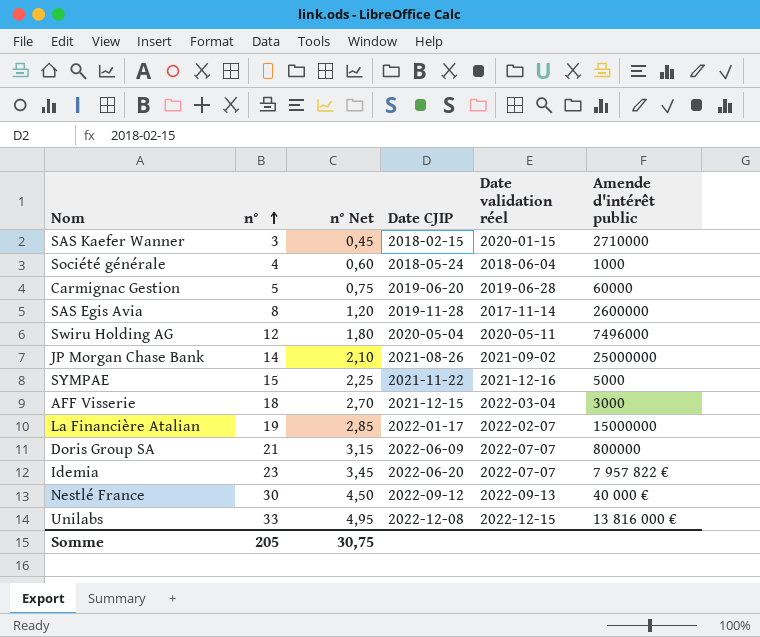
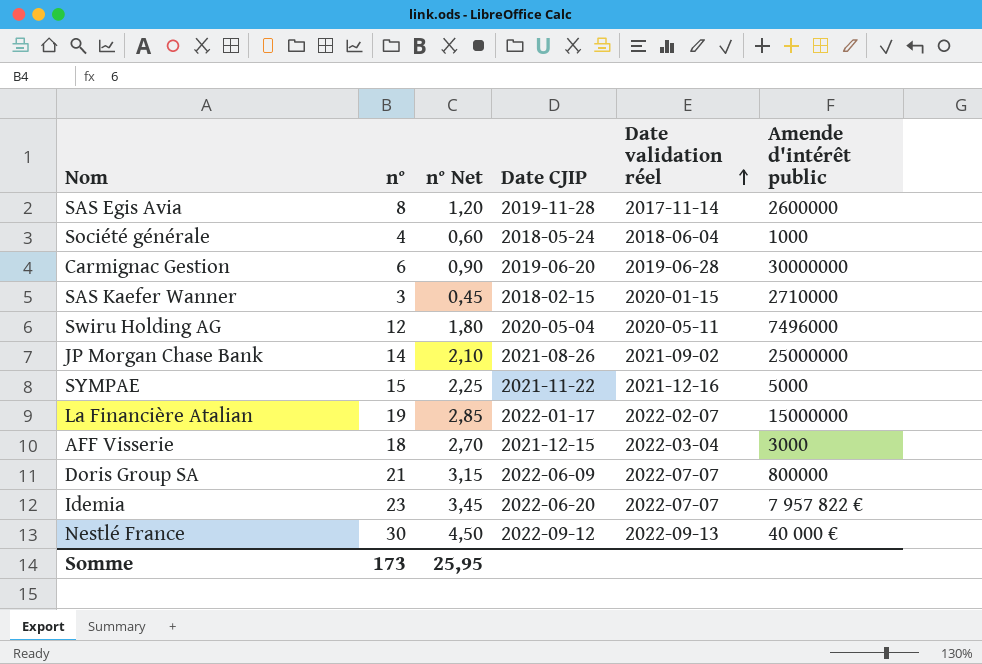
row order: n° ascending -> Date validation réel ascending
row Unilabs: 33 | 4,95 | 2022-12-08 | 2022-12-15 | 13 816 000 € -> none
Carmignac Gestion | n°: 5 -> 6
Carmignac Gestion | n° Net: 0,75 -> 0,90
Carmignac Gestion | Amende d'intérêt public: 60000 -> 30000000
Somme | n°: 205 -> 173
Somme | n° Net: 30,75 -> 25,95

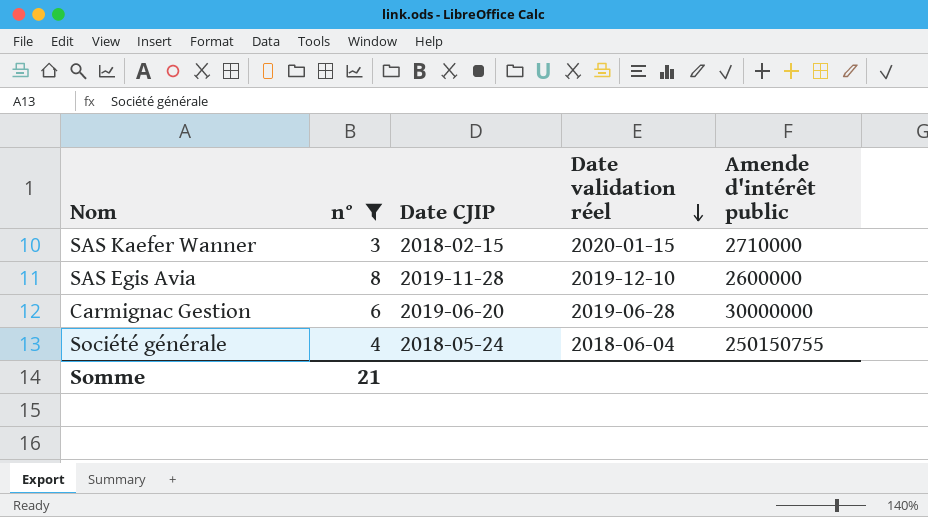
filter: none -> n° <= 8
row order: Date validation réel ascending -> Date validation réel descending
column n° Net | formula: [n°] * 0,15 -> none
SAS Egis Avia | Date validation réel: 2017-11-14 -> 2019-12-10
Société générale | Amende d'intérêt public: 1000 -> 250150755
Somme | n°: 173 -> 21

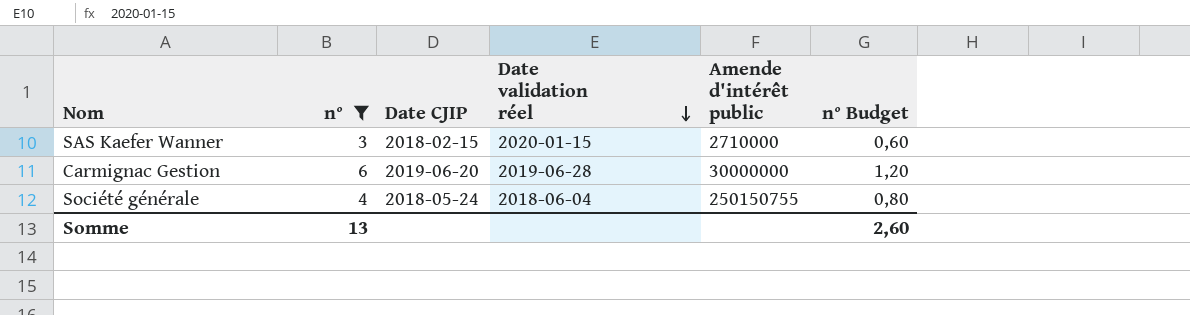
column n° Budget | formula: none -> [n°] * 0,2
row SAS Egis Avia: 8 | 2019-11-28 | 2019-12-10 | 2600000 -> none
Somme | n°: 21 -> 13

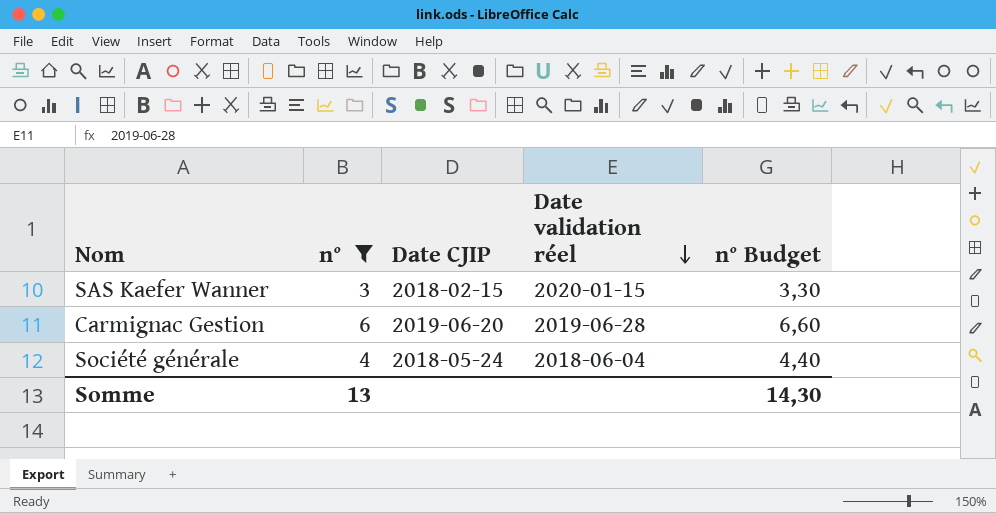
column Amende d'intérêt public | position: 5 -> none
column n° Budget | formula: [n°] * 0,2 -> [n°] * 1,1
Somme | n° Budget: 2,60 -> 14,30

